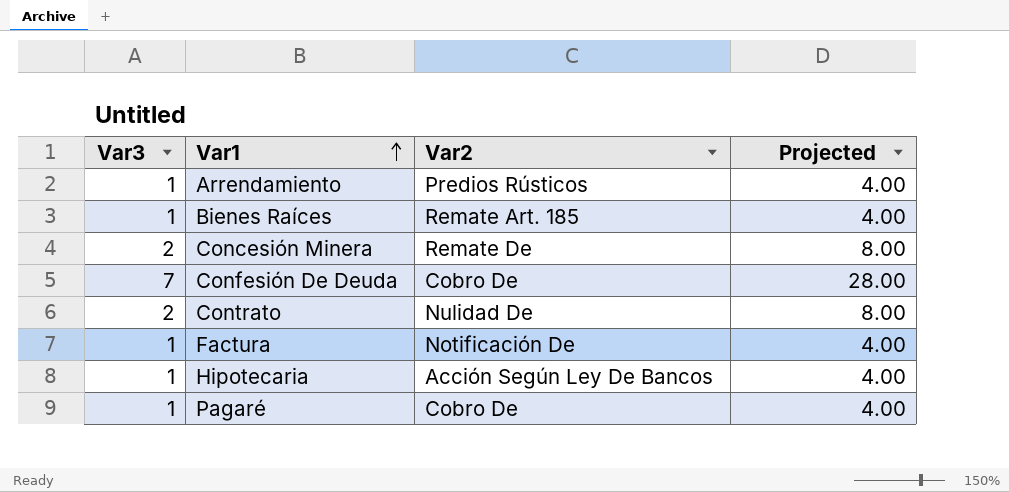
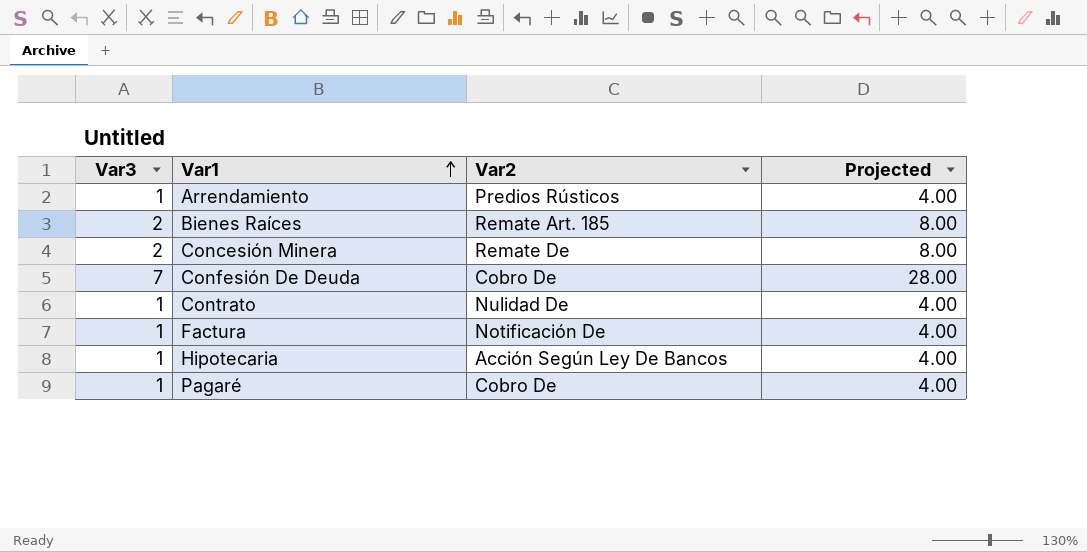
Bienes Raíces | Var3: 1 -> 2
Bienes Raíces | Projected: 4.00 -> 8.00
Contrato | Var3: 2 -> 1
Contrato | Projected: 8.00 -> 4.00

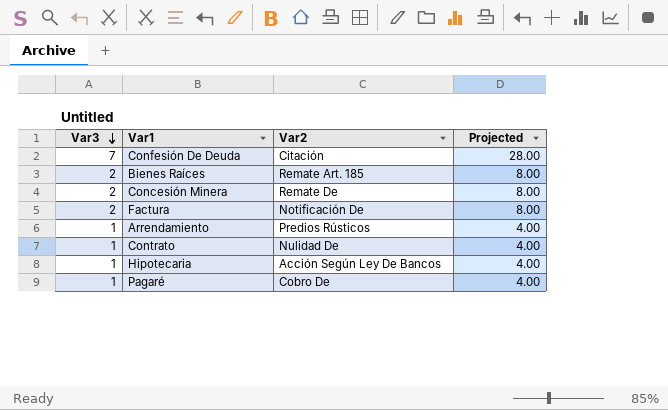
row order: Var1 ascending -> Var3 descending
Confesión De Deuda | Var2: Cobro De -> Citación
Factura | Var3: 1 -> 2
Factura | Projected: 4.00 -> 8.00

